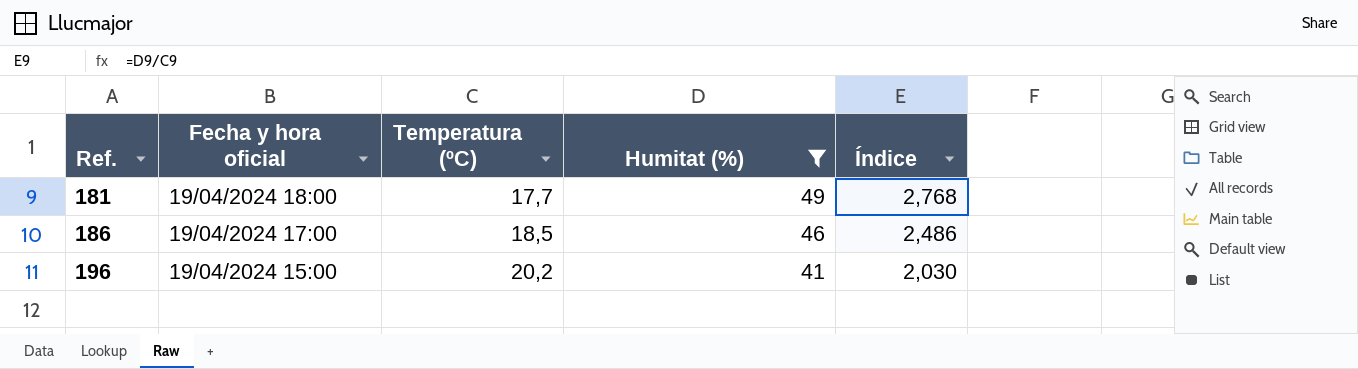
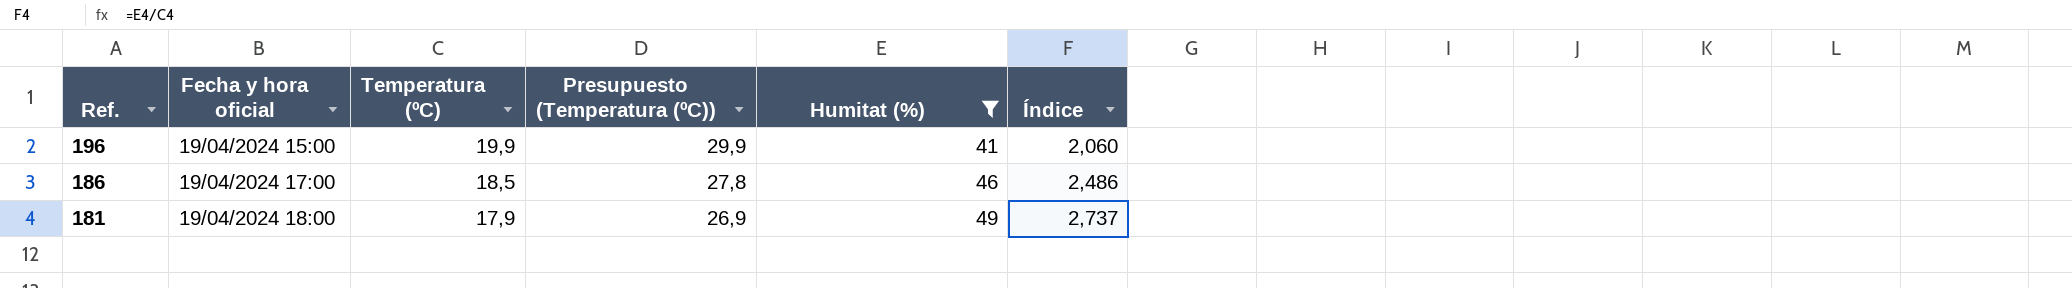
row order: Ref. ascending -> Ref. descending
column Presupuesto (Temperatura (ºC)) | formula: none -> [Temperatura (ºC)] * 1,5
196 | Temperatura (ºC): 20,2 -> 19,9
196 | Índice: 2,030 -> 2,060
181 | Temperatura (ºC): 17,7 -> 17,9
181 | Índice: 2,768 -> 2,737

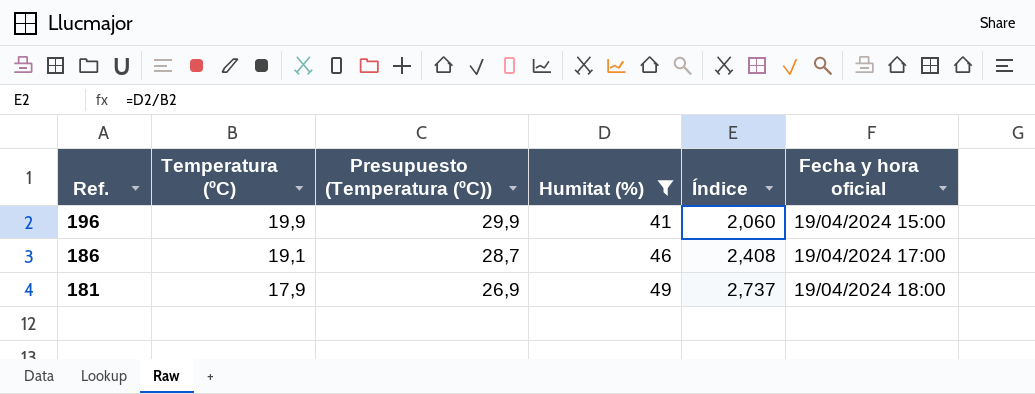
column Fecha y hora oficial | position: 2 -> 6
186 | Temperatura (ºC): 18,5 -> 19,1
186 | Presupuesto (Temperatura (ºC)): 27,8 -> 28,7
186 | Índice: 2,486 -> 2,408

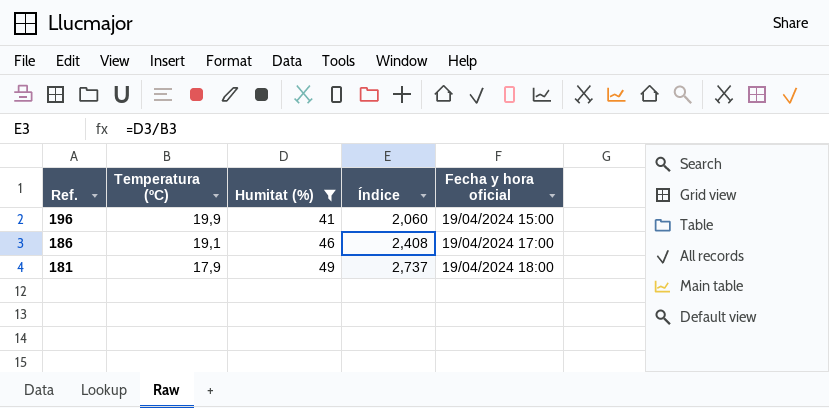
column Presupuesto (Temperatura (ºC)) | formula: [Temperatura (ºC)] * 1,5 -> none

